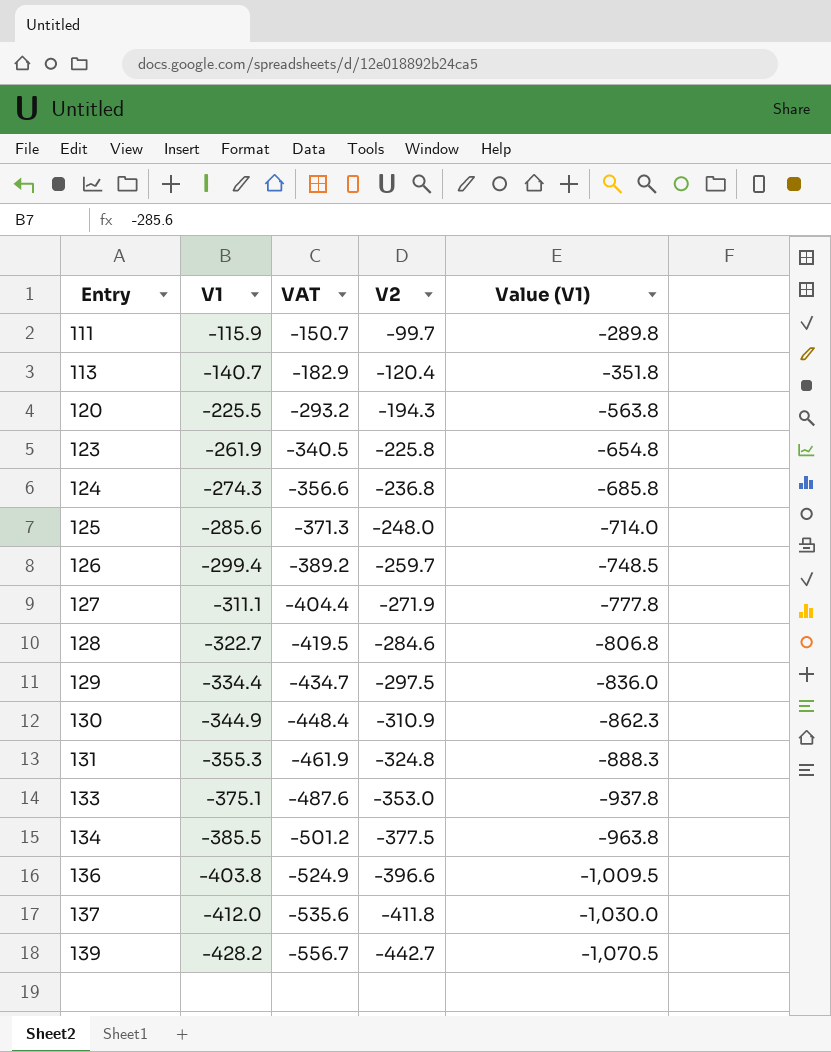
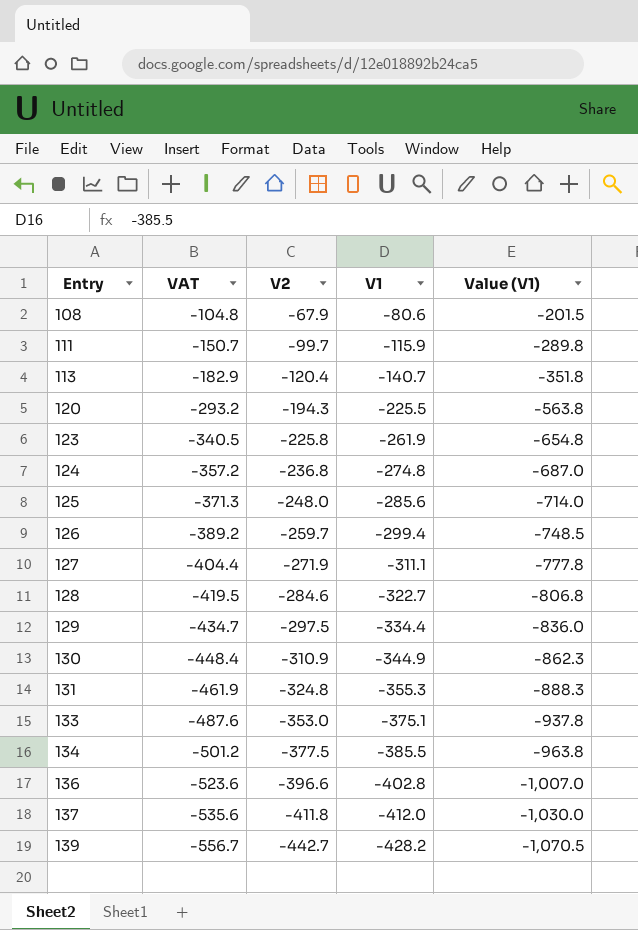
column V1 | position: 2 -> 4
row 108: none -> -104.8 | -67.9 | -80.6 | -201.5
124 | VAT: -356.6 -> -357.2
124 | V1: -274.3 -> -274.8
124 | Value (V1): -685.8 -> -687.0
136 | VAT: -524.9 -> -523.6
136 | V1: -403.8 -> -402.8
136 | Value (V1): -1,009.5 -> -1,007.0

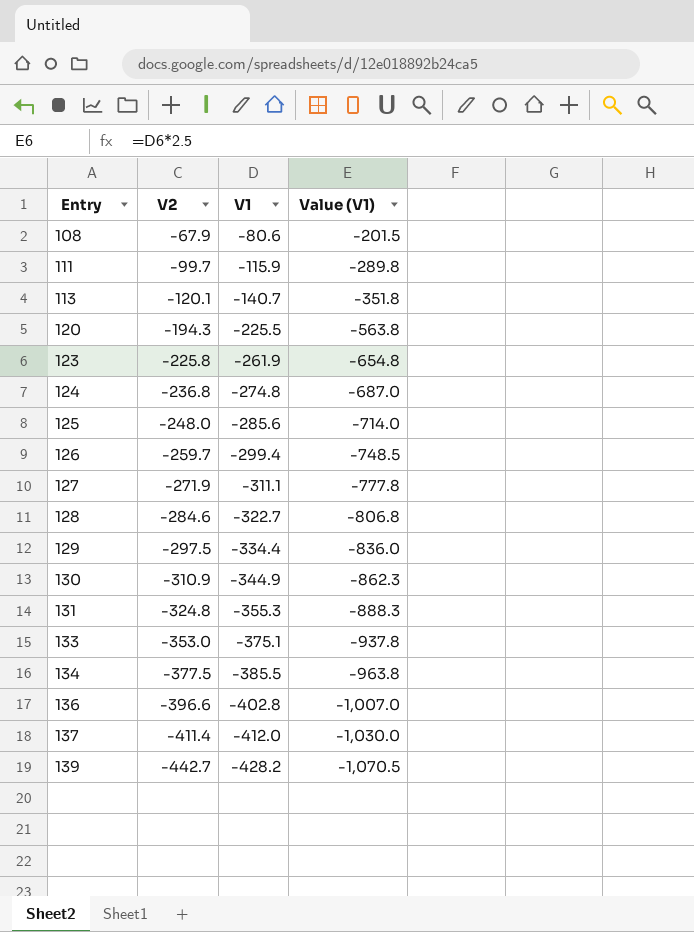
column VAT | formula: [V1] * 1.3 -> none
113 | V2: -120.4 -> -120.1
137 | V2: -411.8 -> -411.4

